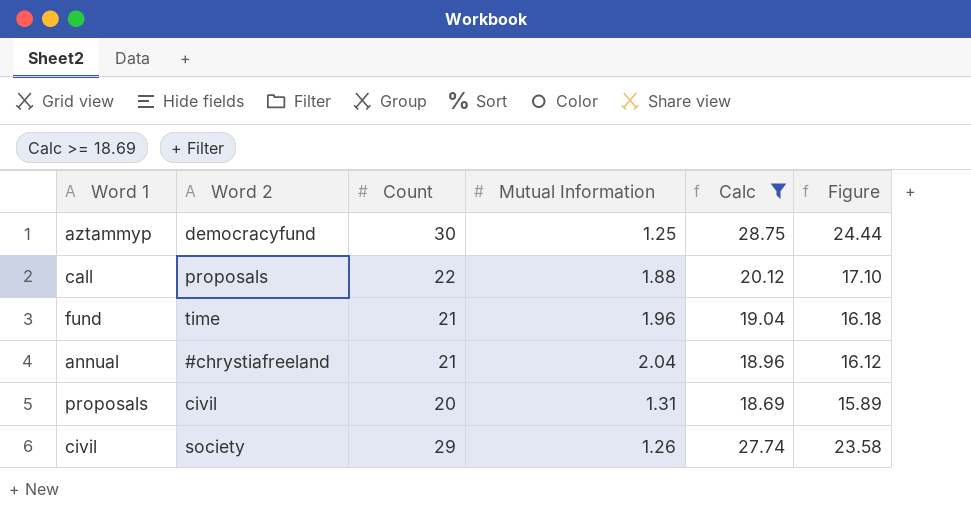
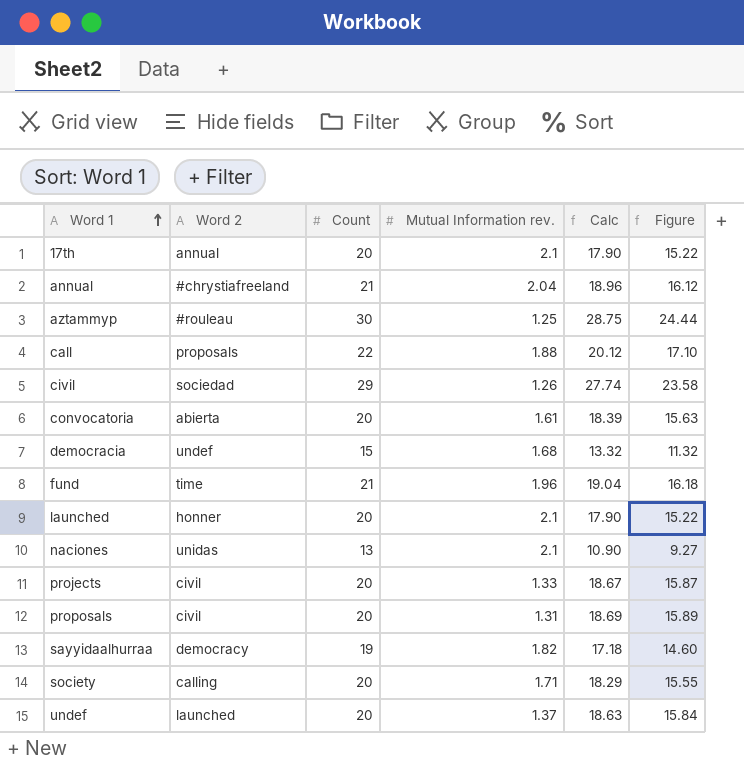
filter: Calc >= 18.69 -> none
row order: none -> Word 1 ascending
column name: Mutual Information -> Mutual Information rev.
aztammyp | Word 2: democracyfund -> #rouleau
civil | Word 2: society -> sociedad

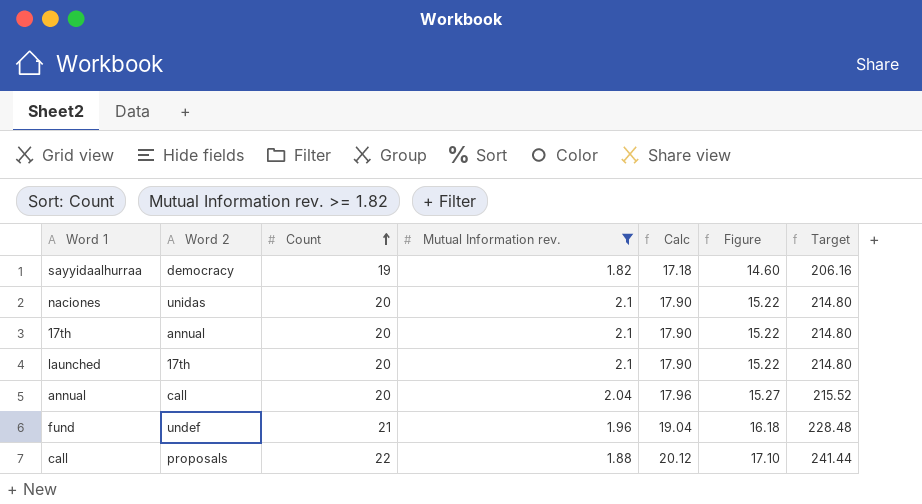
filter: none -> Mutual Information rev. >= 1.82
row order: Word 1 ascending -> Count ascending
column Target | formula: none -> [Calc] * 12
naciones | Count: 13 -> 20
naciones | Calc: 10.90 -> 17.90
naciones | Figure: 9.27 -> 15.22
launched | Word 2: honner -> 17th
annual | Word 2: #chrystiafreeland -> call
annual | Count: 21 -> 20
annual | Calc: 18.96 -> 17.96
annual | Figure: 16.12 -> 15.27
fund | Word 2: time -> undef

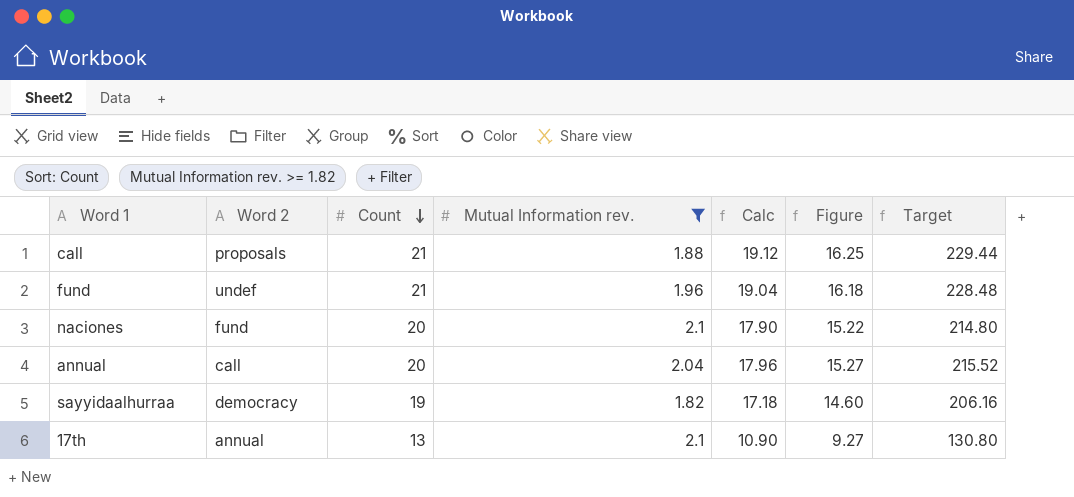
row order: Count ascending -> Count descending
row launched: 17th | 20 | 2.1 | 17.90 | 15.22 | 214.80 -> none
call | Count: 22 -> 21
call | Calc: 20.12 -> 19.12
call | Figure: 17.10 -> 16.25
call | Target: 241.44 -> 229.44
naciones | Word 2: unidas -> fund
17th | Count: 20 -> 13
17th | Calc: 17.90 -> 10.90
17th | Figure: 15.22 -> 9.27
17th | Target: 214.80 -> 130.80

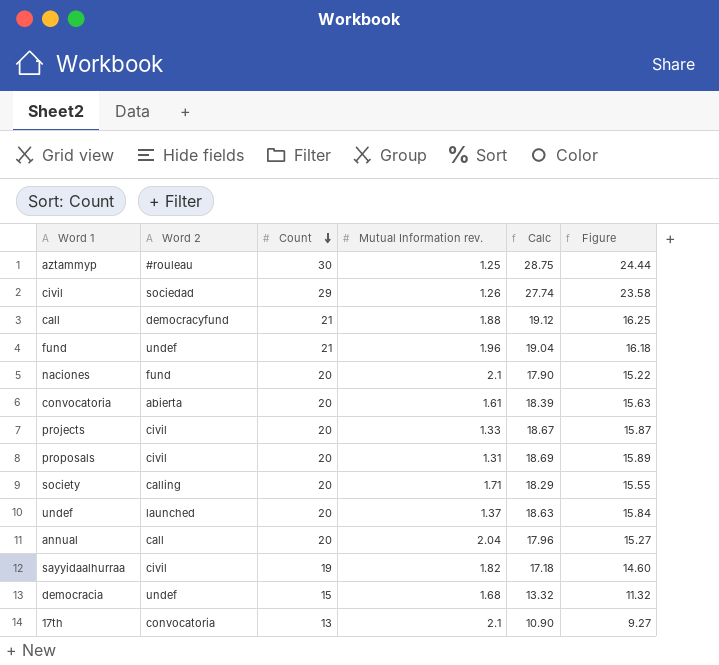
filter: Mutual Information rev. >= 1.82 -> none
column Target | formula: [Calc] * 12 -> none
call | Word 2: proposals -> democracyfund
sayyidaalhurraa | Word 2: democracy -> civil
17th | Word 2: annual -> convocatoria

